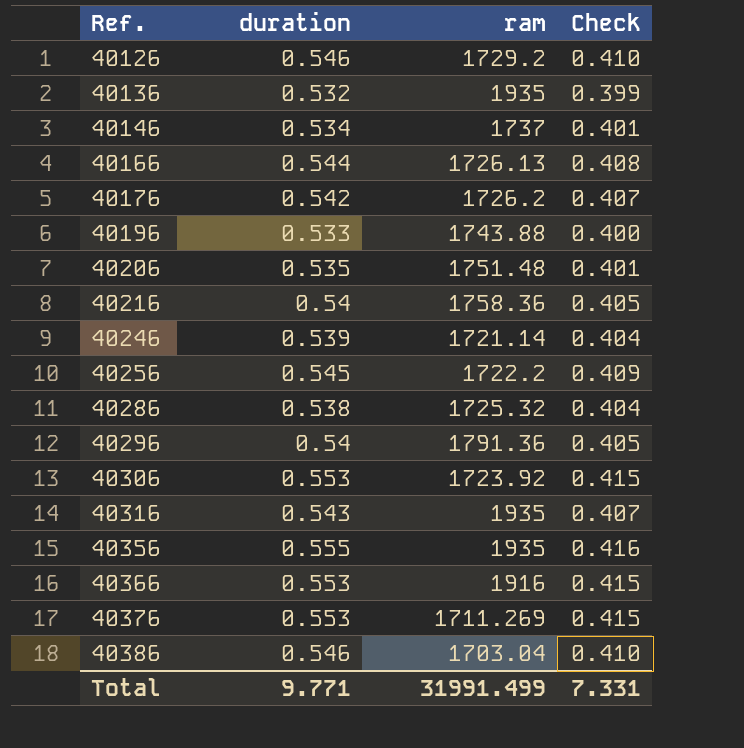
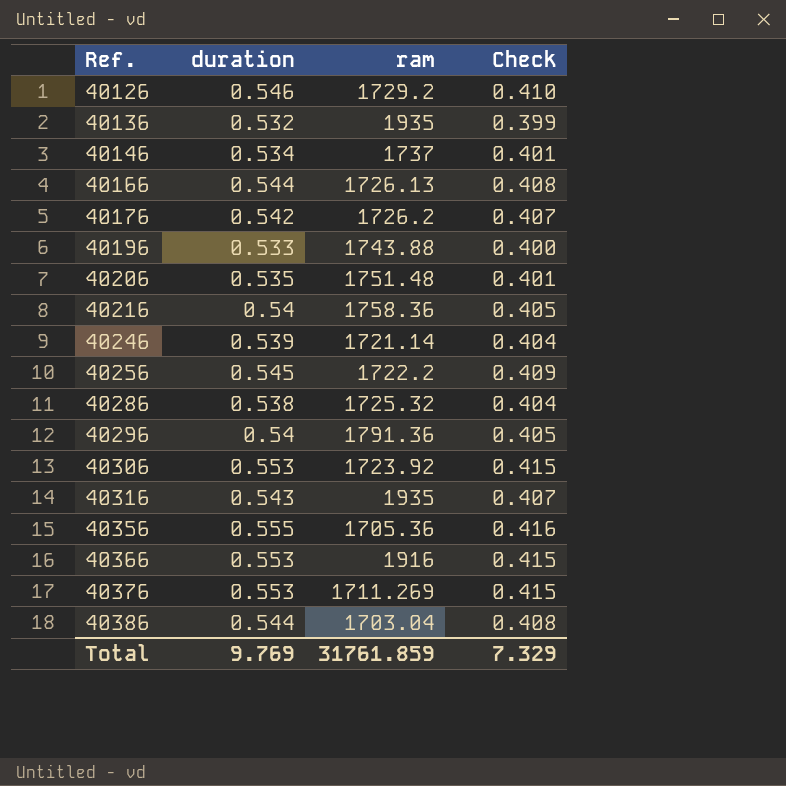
40356 | ram: 1935 -> 1705.36
40386 | duration: 0.546 -> 0.544
40386 | Check: 0.410 -> 0.408
Total | duration: 9.771 -> 9.769
Total | ram: 31991.499 -> 31761.859
Total | Check: 7.331 -> 7.329

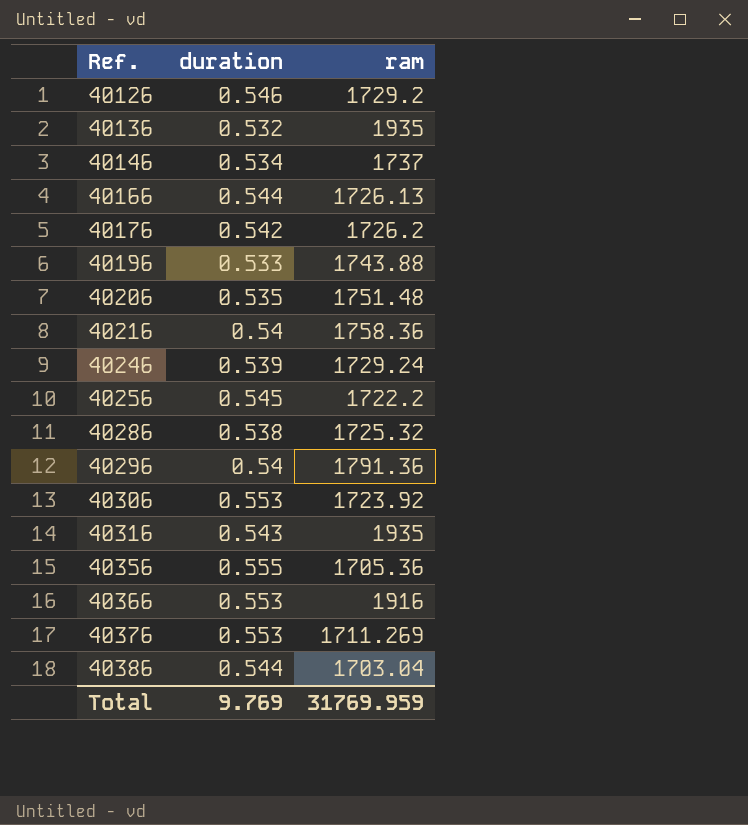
column Check | formula: [duration] * 0.75 -> none
40246 | ram: 1721.14 -> 1729.24
Total | ram: 31761.859 -> 31769.959

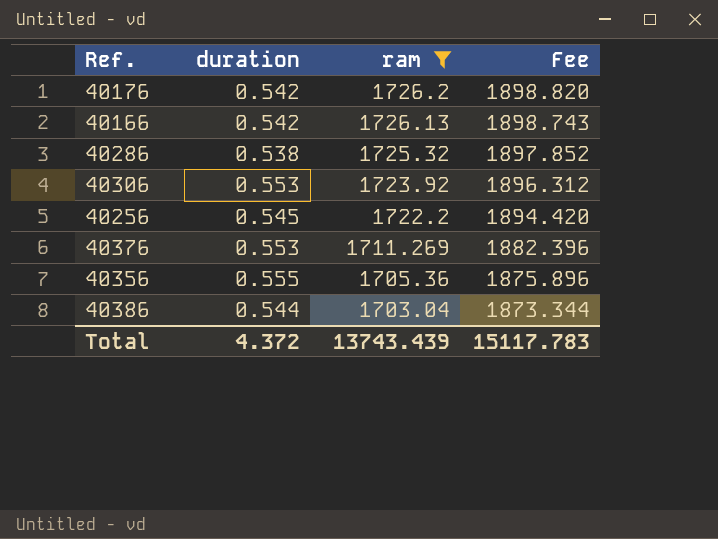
filter: none -> ram <= 1726.2
row order: Ref. ascending -> ram descending
column Fee | formula: none -> [ram] * 1.1
40166 | duration: 0.544 -> 0.542
Total | duration: 9.769 -> 4.372
Total | ram: 31769.959 -> 13743.439

